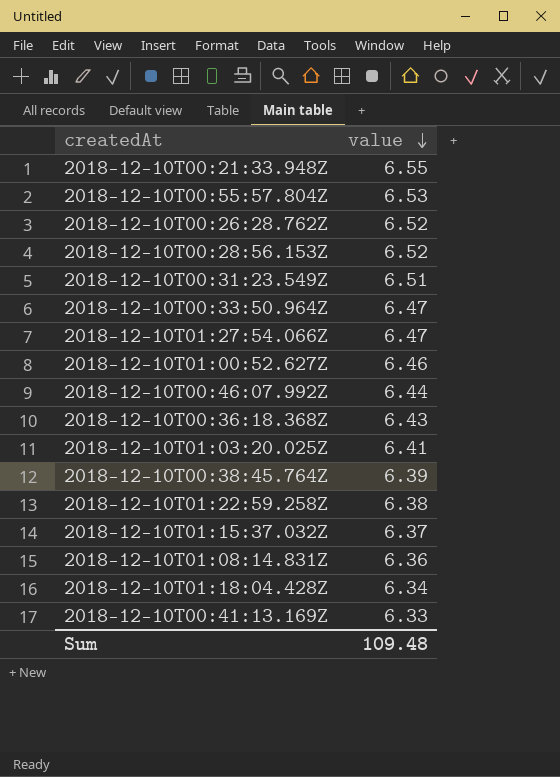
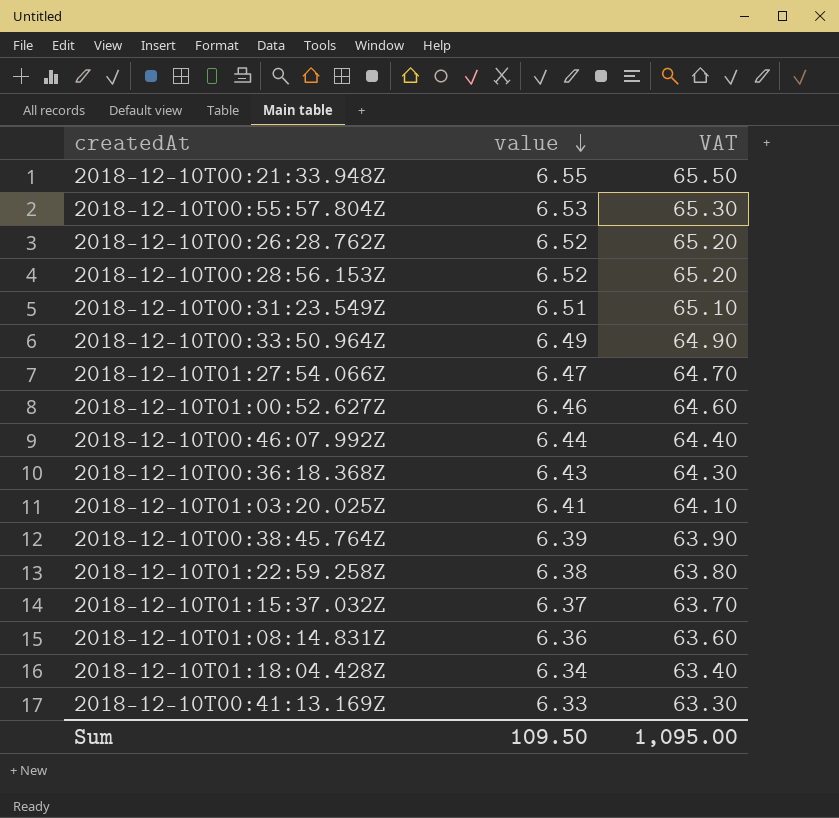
column VAT | formula: none -> [value] * 10
2018-12-10T00:33:50.964Z | value: 6.47 -> 6.49
Sum | value: 109.48 -> 109.50

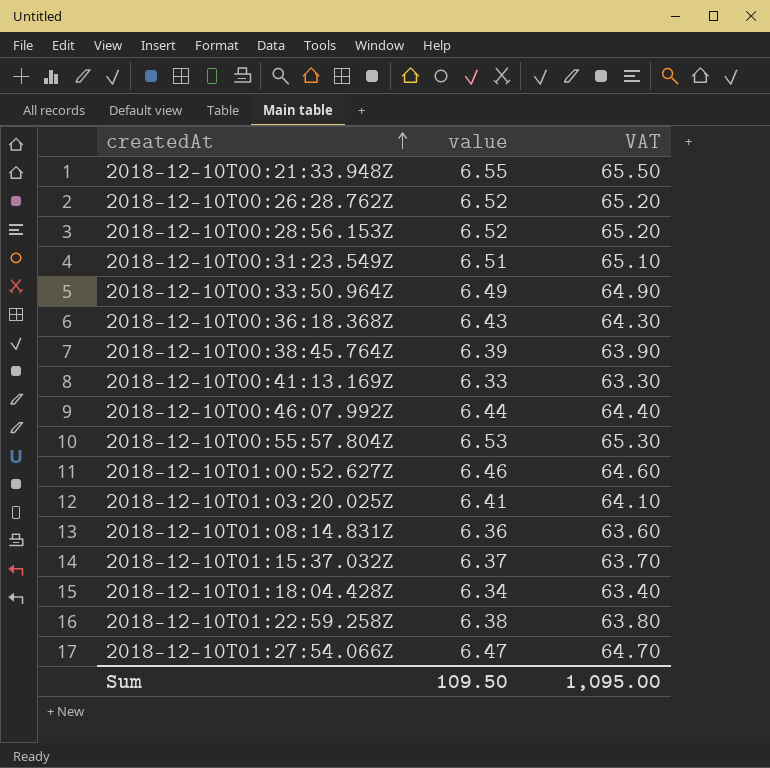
row order: value descending -> createdAt ascending

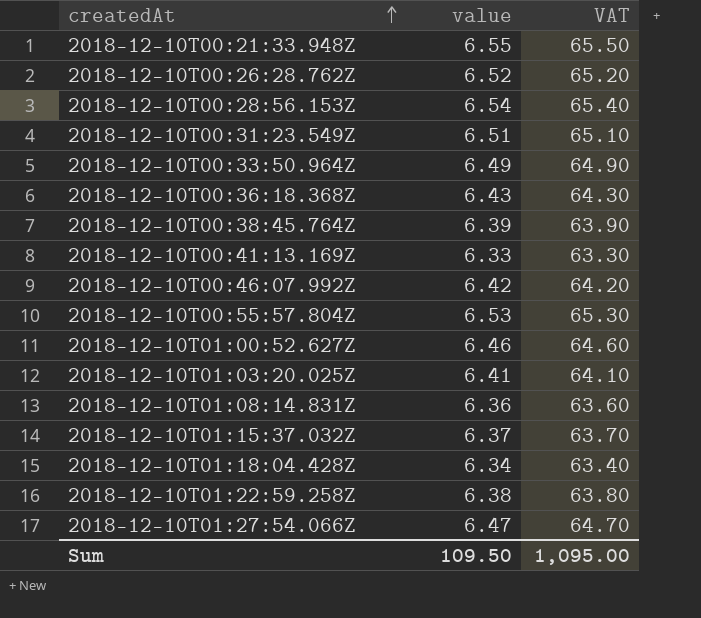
2018-12-10T00:28:56.153Z | value: 6.52 -> 6.54
2018-12-10T00:28:56.153Z | VAT: 65.20 -> 65.40
2018-12-10T00:46:07.992Z | value: 6.44 -> 6.42
2018-12-10T00:46:07.992Z | VAT: 64.40 -> 64.20

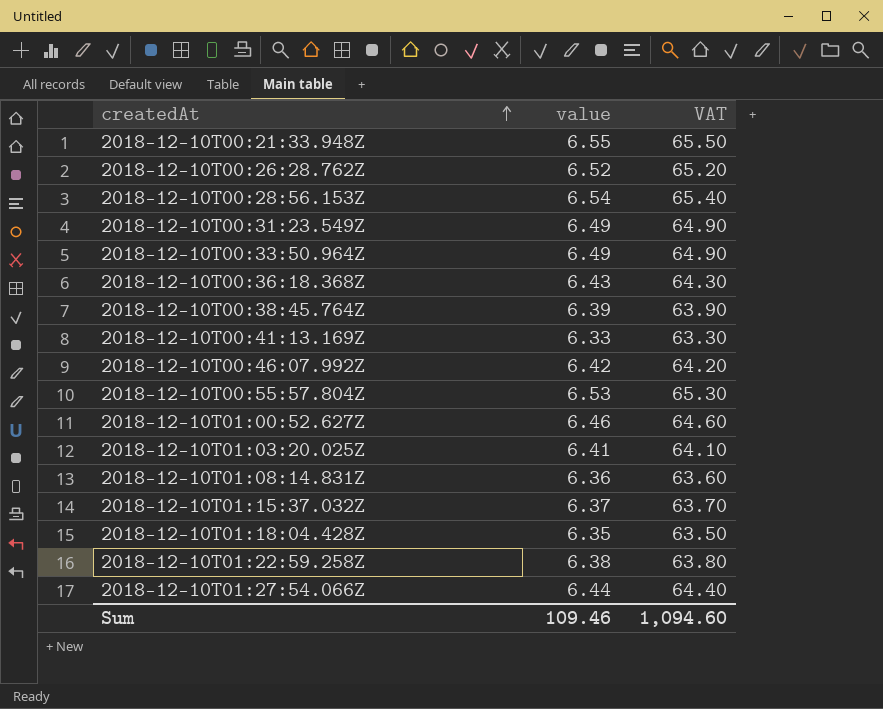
2018-12-10T00:31:23.549Z | value: 6.51 -> 6.49
2018-12-10T00:31:23.549Z | VAT: 65.10 -> 64.90
2018-12-10T01:18:04.428Z | value: 6.34 -> 6.35
2018-12-10T01:18:04.428Z | VAT: 63.40 -> 63.50
2018-12-10T01:27:54.066Z | value: 6.47 -> 6.44
2018-12-10T01:27:54.066Z | VAT: 64.70 -> 64.40
Sum | value: 109.50 -> 109.46
Sum | VAT: 1,095.00 -> 1,094.60

